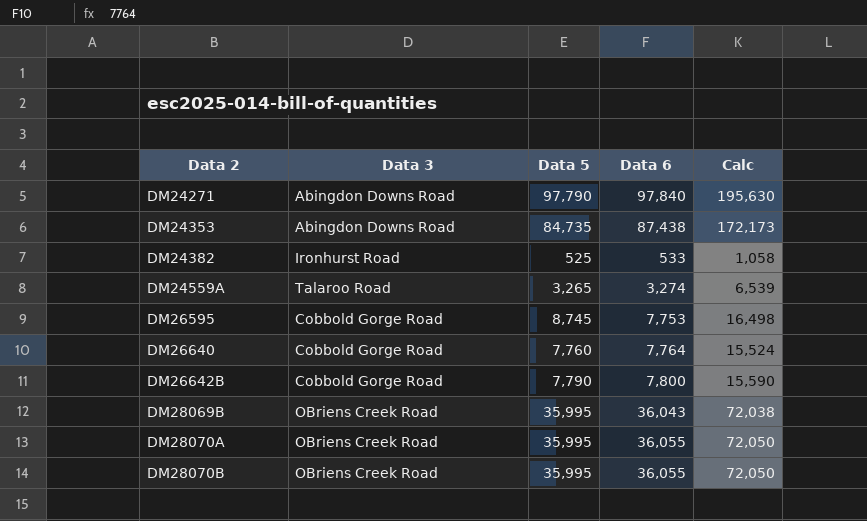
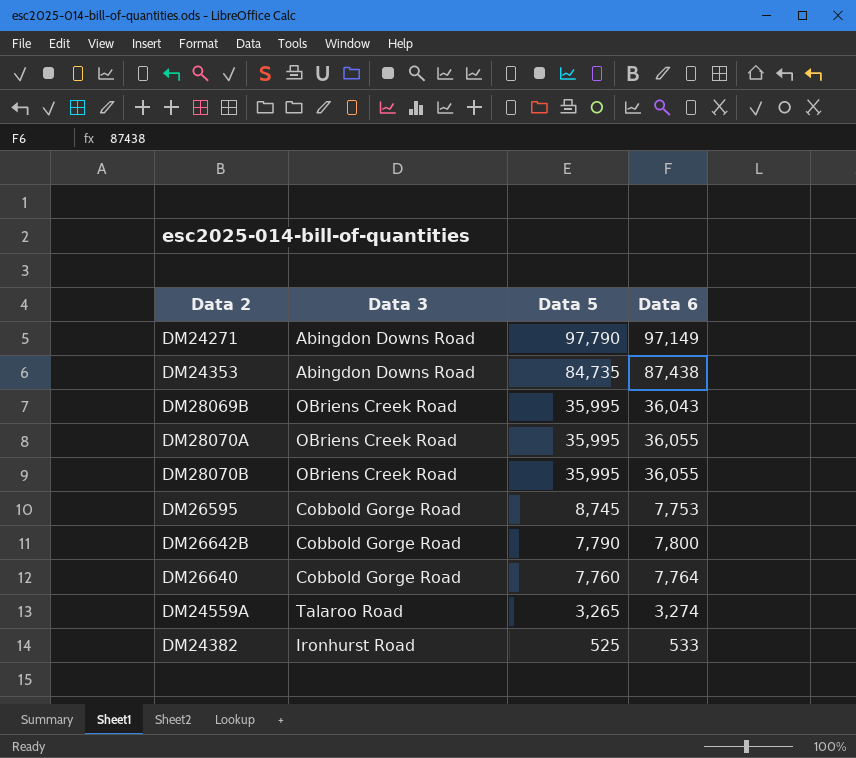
row order: Data 2 ascending -> Data 5 descending
column Calc | formula: [Data 5] + [Data 6] -> none
DM24271 | Data 6: 97,840 -> 97,149

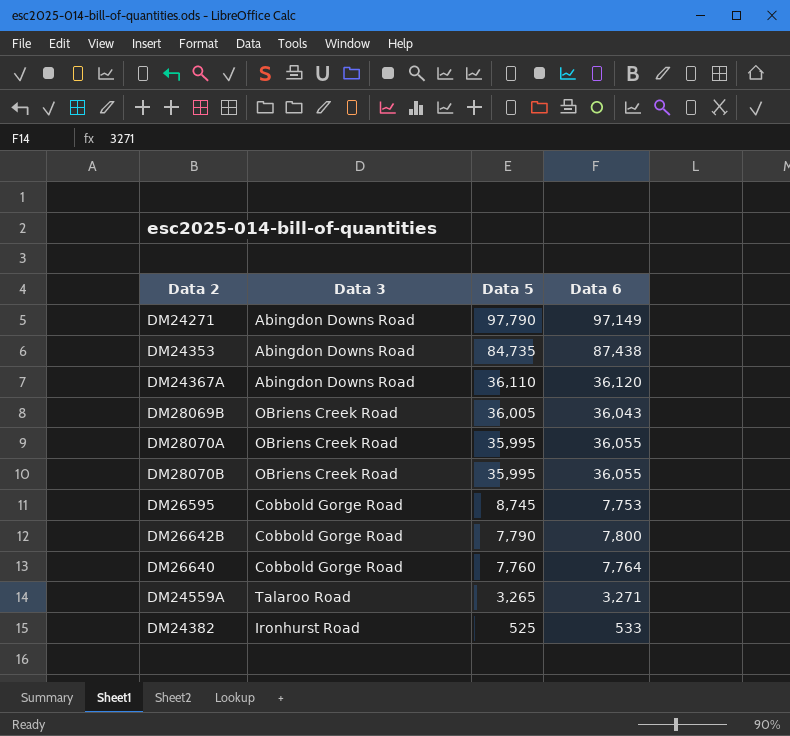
row DM24367A: none -> Abingdon Downs Road | 36,110 | 36,120
DM28069B | Data 5: 35,995 -> 36,005
DM24559A | Data 6: 3,274 -> 3,271

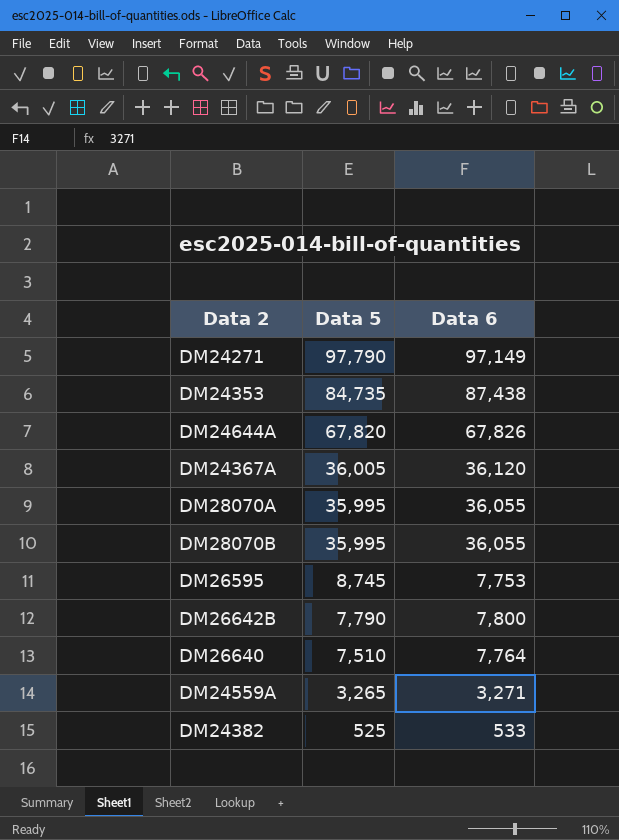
column Data 3 | position: 2 -> none
row DM28069B: OBriens Creek Road | 36,005 | 36,043 -> none
row DM24644A: none -> 67,820 | 67,826
DM24367A | Data 5: 36,110 -> 36,005
DM26640 | Data 5: 7,760 -> 7,510

